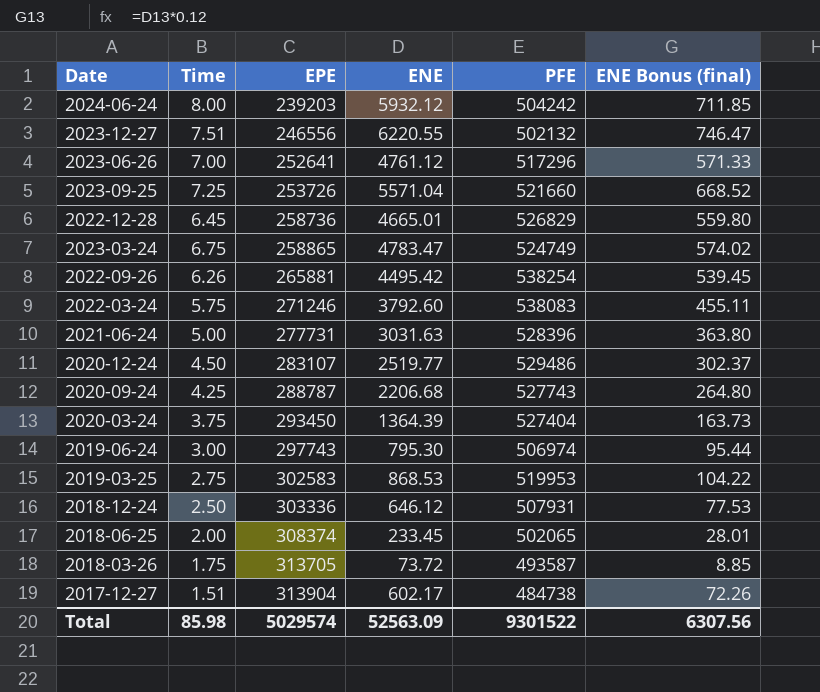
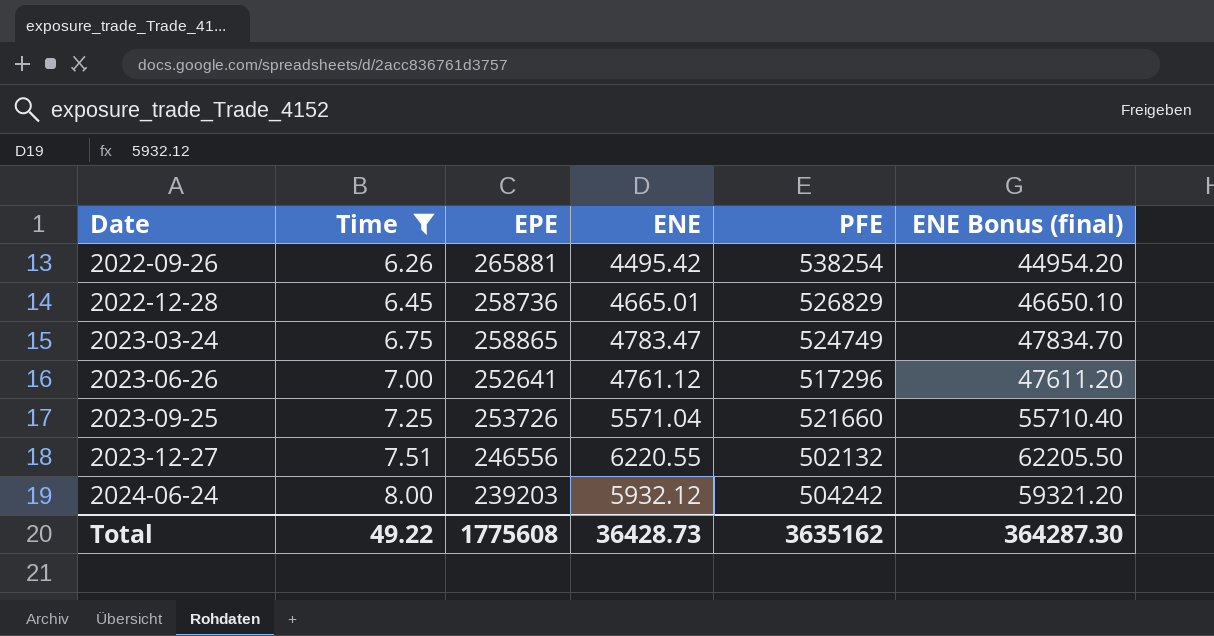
filter: none -> Time >= 6.26
row order: EPE ascending -> Date ascending
column ENE Bonus (final) | formula: [ENE] * 0.12 -> [ENE] * 10
Total | Time: 85.98 -> 49.22
Total | EPE: 5029574 -> 1775608
Total | ENE: 52563.09 -> 36428.73
Total | PFE: 9301522 -> 3635162
Total | ENE Bonus (final): 6307.56 -> 364287.30

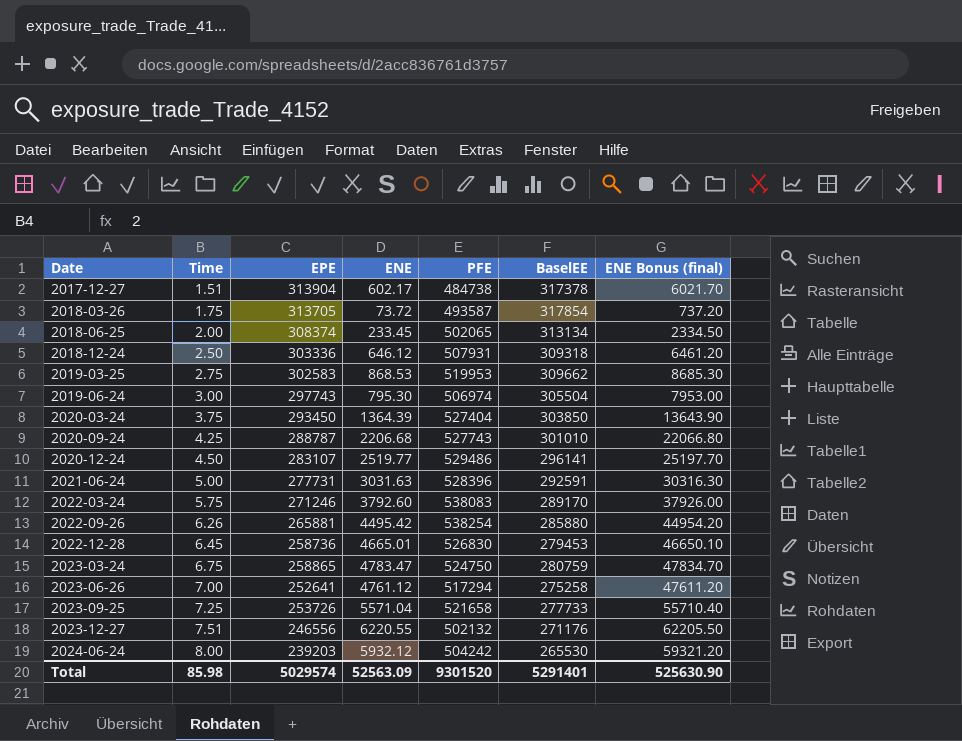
filter: Time >= 6.26 -> none
column BaselEE | position: none -> 6
2022-12-28 | PFE: 526829 -> 526830
2023-03-24 | PFE: 524749 -> 524750
2023-06-26 | PFE: 517296 -> 517294
2023-09-25 | PFE: 521660 -> 521658
Total | Time: 49.22 -> 85.98
Total | EPE: 1775608 -> 5029574
Total | ENE: 36428.73 -> 52563.09
Total | PFE: 3635162 -> 9301520
Total | ENE Bonus (final): 364287.30 -> 525630.90

